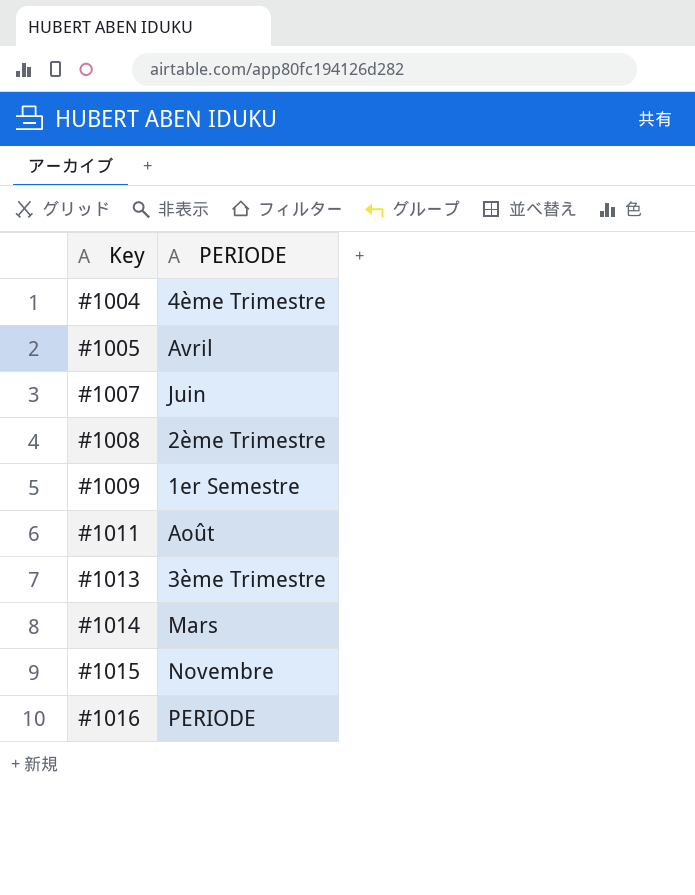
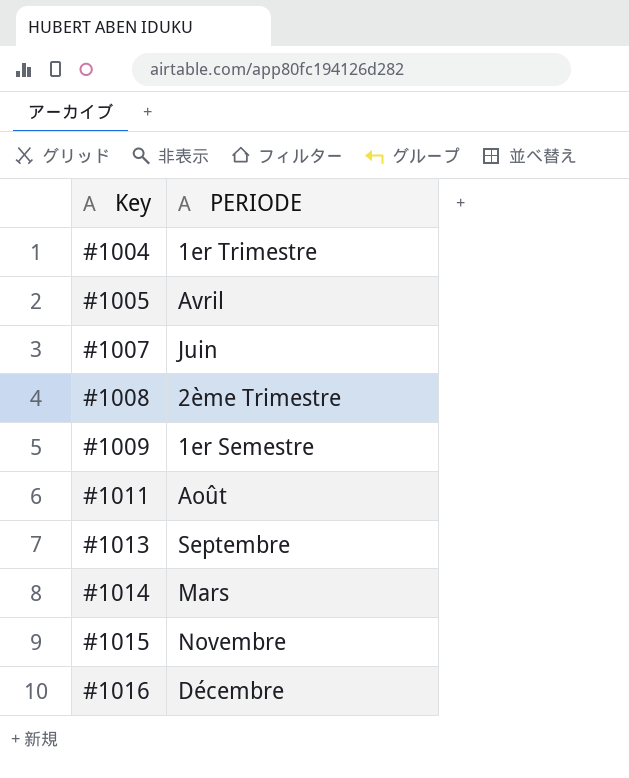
#1004 | PERIODE: 4ème Trimestre -> 1er Trimestre
#1013 | PERIODE: 3ème Trimestre -> Septembre
#1016 | PERIODE: PERIODE -> Décembre

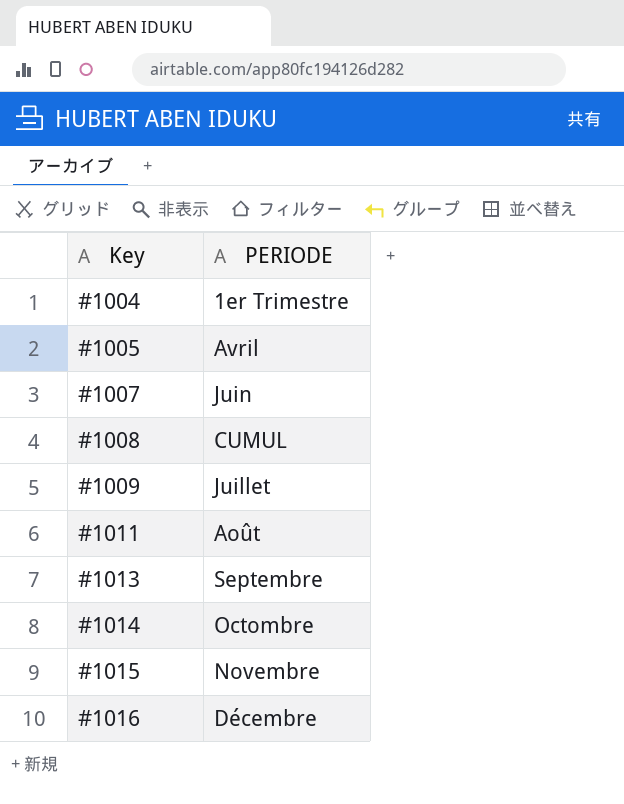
#1008 | PERIODE: 2ème Trimestre -> CUMUL
#1009 | PERIODE: 1er Semestre -> Juillet
#1014 | PERIODE: Mars -> Octombre

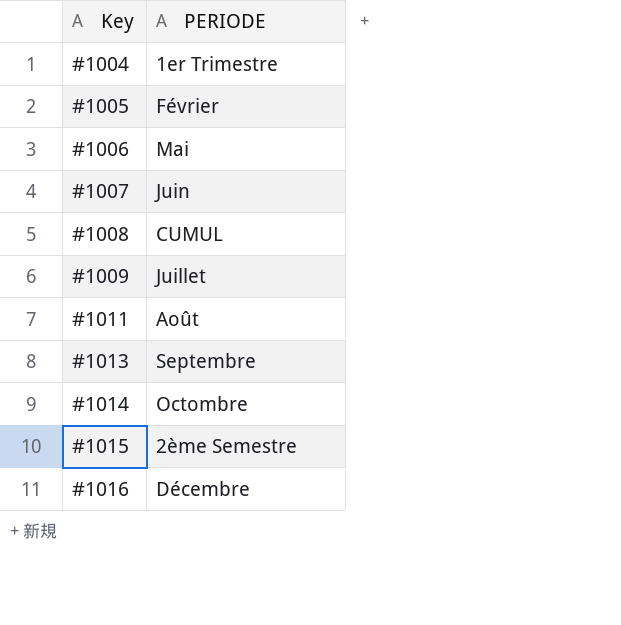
#1005 | PERIODE: Avril -> Février
row #1006: none -> Mai
#1015 | PERIODE: Novembre -> 2ème Semestre

